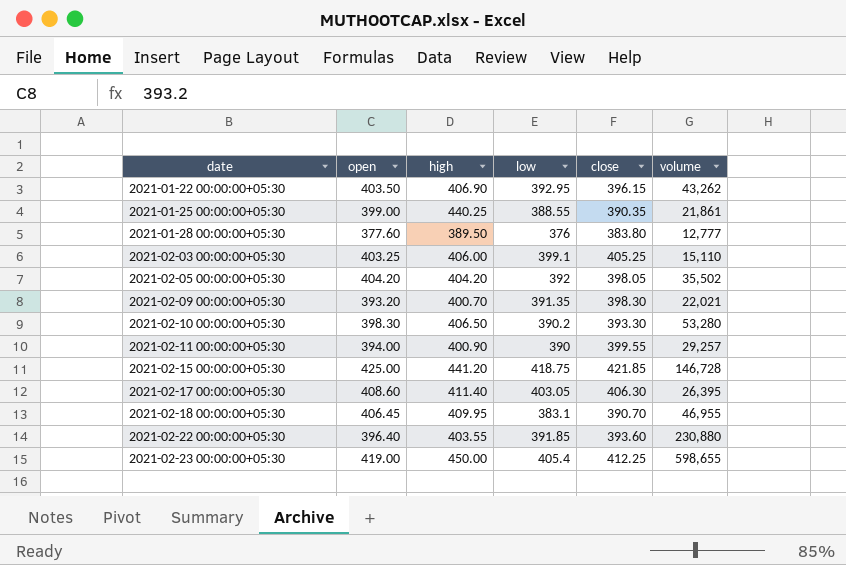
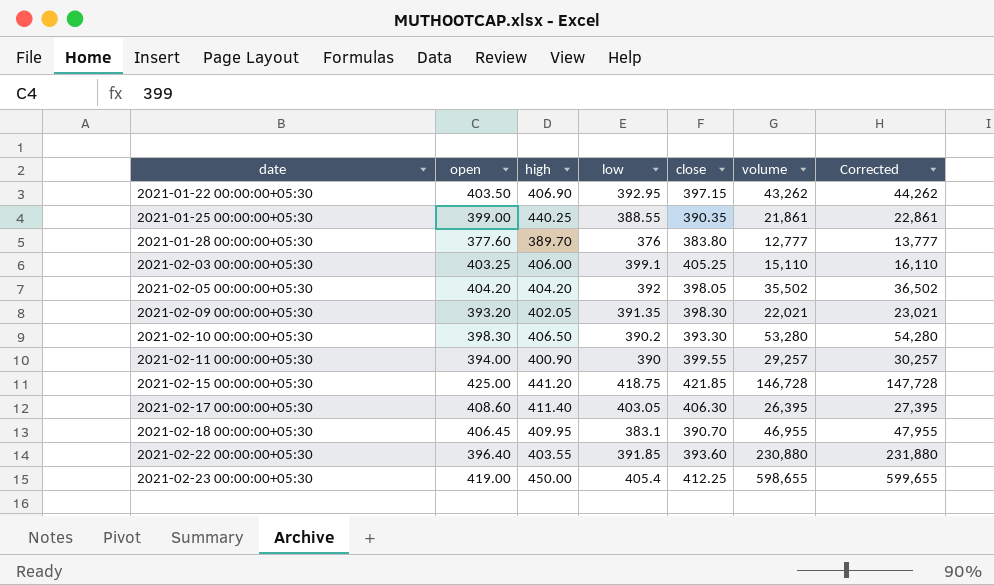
column Corrected | formula: none -> [volume] + 1000
2021-01-22 00:00:00+05:30 | close: 396.15 -> 397.15
2021-01-28 00:00:00+05:30 | high: 389.50 -> 389.70
2021-02-09 00:00:00+05:30 | high: 400.70 -> 402.05

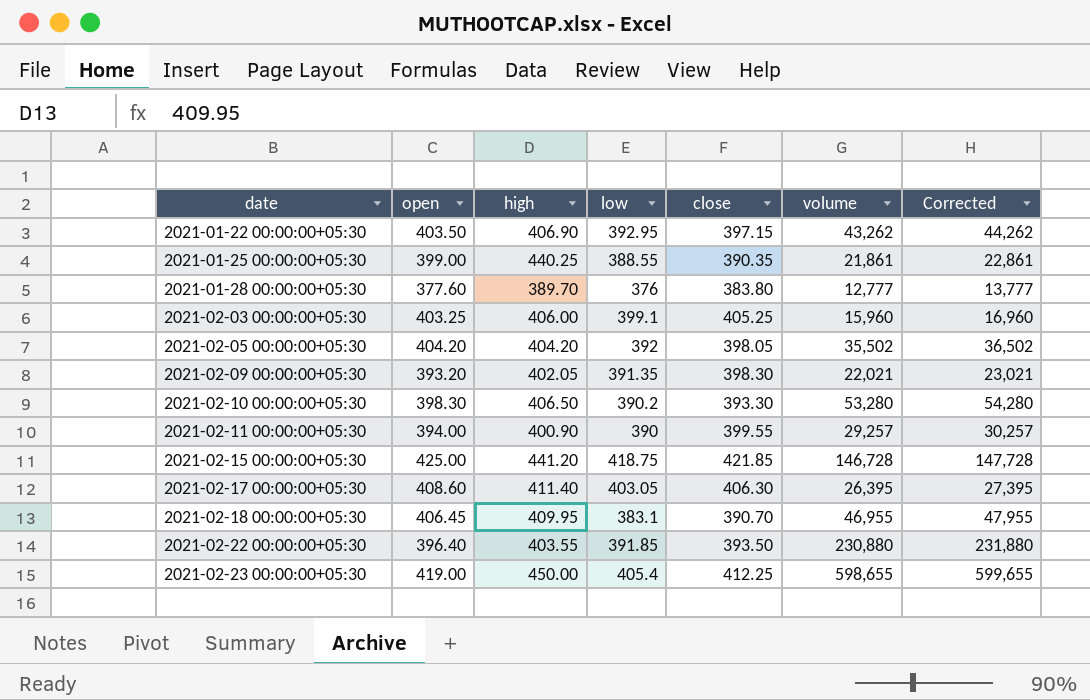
2021-02-03 00:00:00+05:30 | volume: 15,110 -> 15,960
2021-02-03 00:00:00+05:30 | Corrected: 16,110 -> 16,960
2021-02-22 00:00:00+05:30 | close: 393.60 -> 393.50

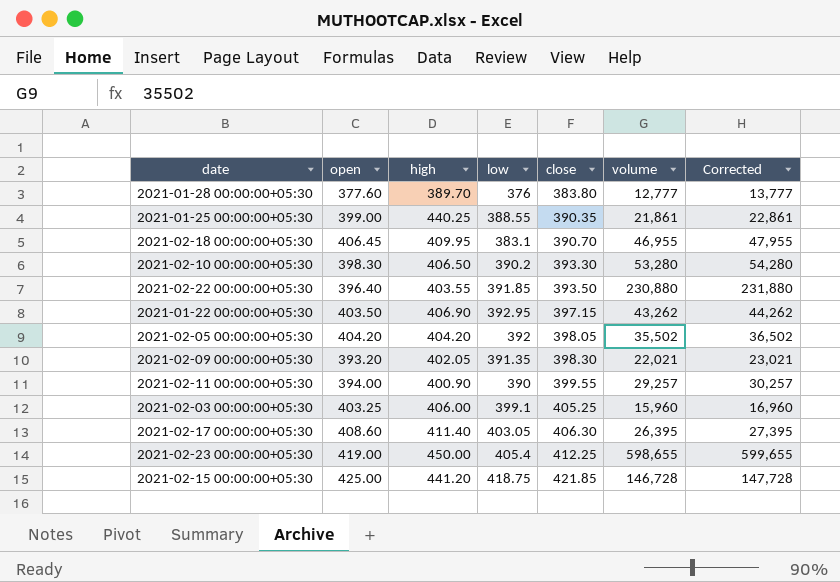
row order: date ascending -> close ascending

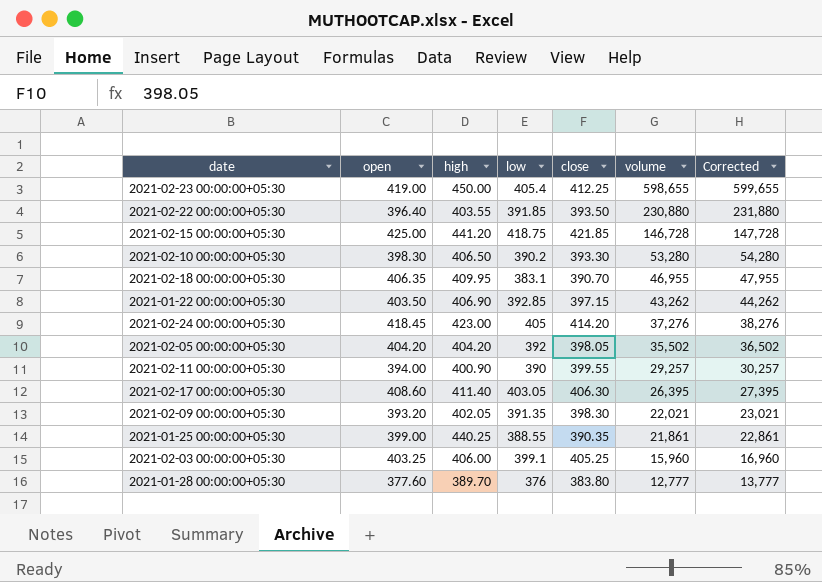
row order: close ascending -> volume descending
2021-02-18 00:00:00+05:30 | open: 406.45 -> 406.35
2021-01-22 00:00:00+05:30 | low: 392.95 -> 392.85
row 2021-02-24 00:00:00+05:30: none -> 418.45 | 423.00 | 405 | 414.20 | 37,276 | 38,276

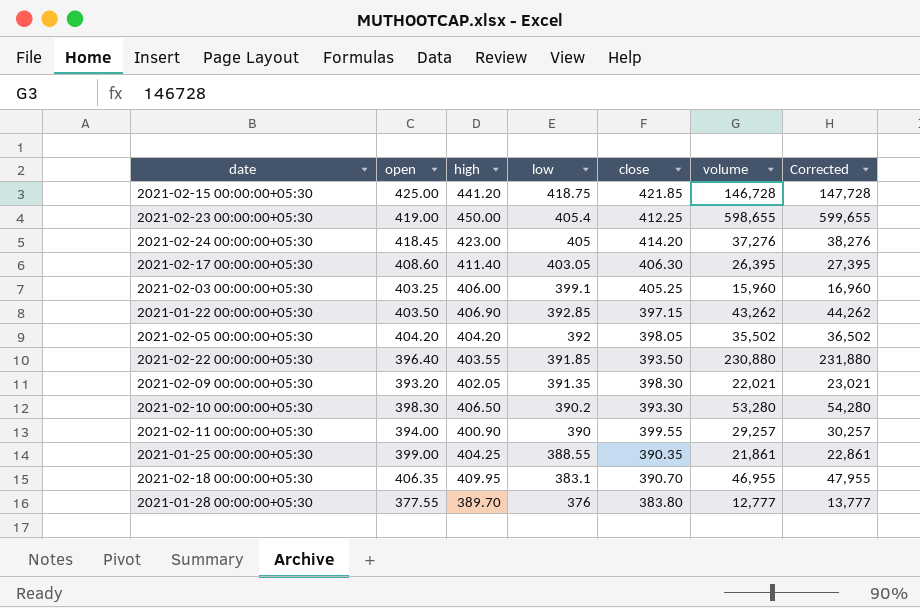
row order: volume descending -> low descending
2021-01-25 00:00:00+05:30 | high: 440.25 -> 404.25
2021-01-28 00:00:00+05:30 | open: 377.60 -> 377.55

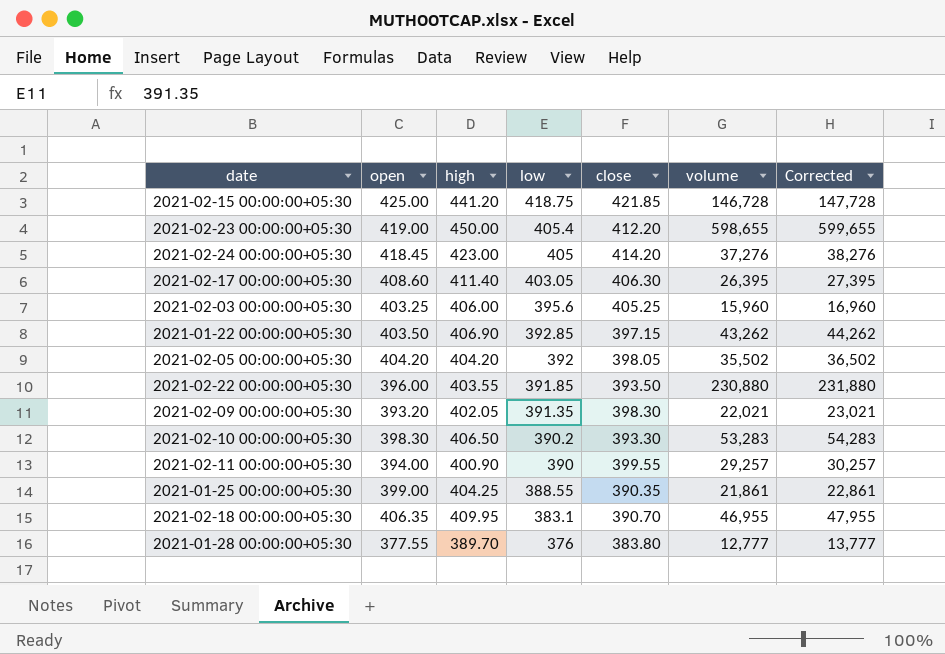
2021-02-23 00:00:00+05:30 | close: 412.25 -> 412.20
2021-02-03 00:00:00+05:30 | low: 399.1 -> 395.6
2021-02-22 00:00:00+05:30 | open: 396.40 -> 396.00
2021-02-10 00:00:00+05:30 | volume: 53,280 -> 53,283
2021-02-10 00:00:00+05:30 | Corrected: 54,280 -> 54,283

